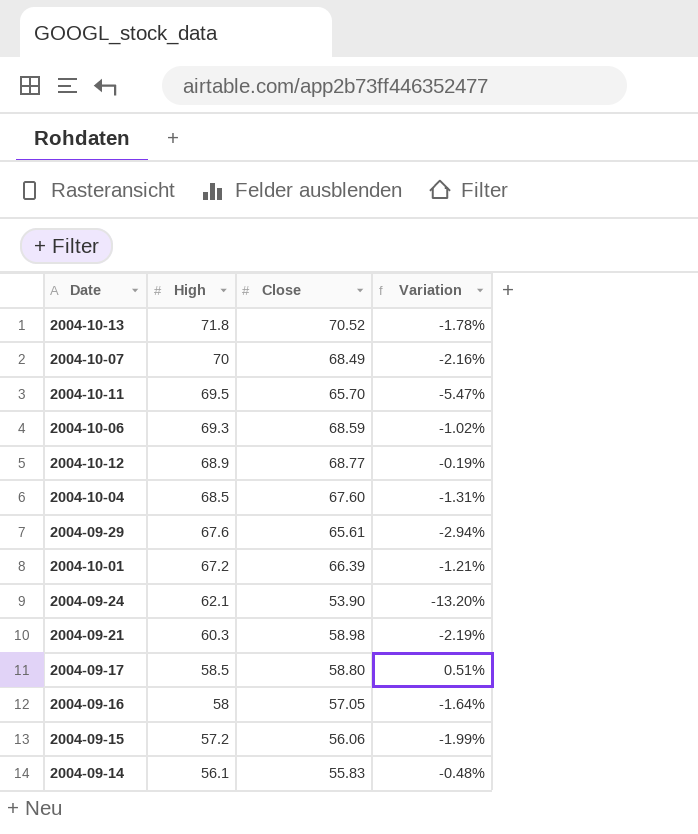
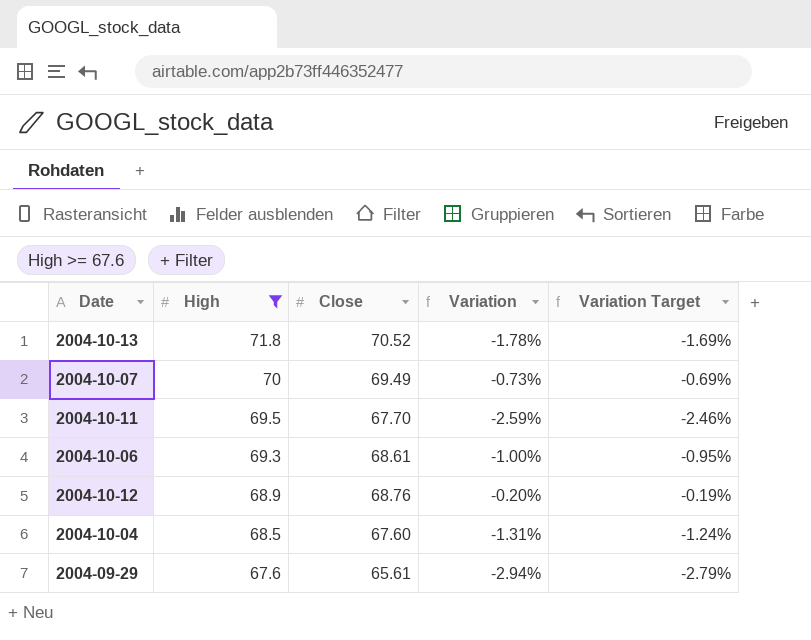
filter: none -> High >= 67.6
column Variation Target | formula: none -> [Variation] * 0.95
2004-10-07 | Close: 68.49 -> 69.49
2004-10-07 | Variation: -2.16% -> -0.73%
2004-10-11 | Close: 65.70 -> 67.70
2004-10-11 | Variation: -5.47% -> -2.59%
2004-10-06 | Close: 68.59 -> 68.61
2004-10-06 | Variation: -1.02% -> -1.00%
2004-10-12 | Close: 68.77 -> 68.76
2004-10-12 | Variation: -0.19% -> -0.20%

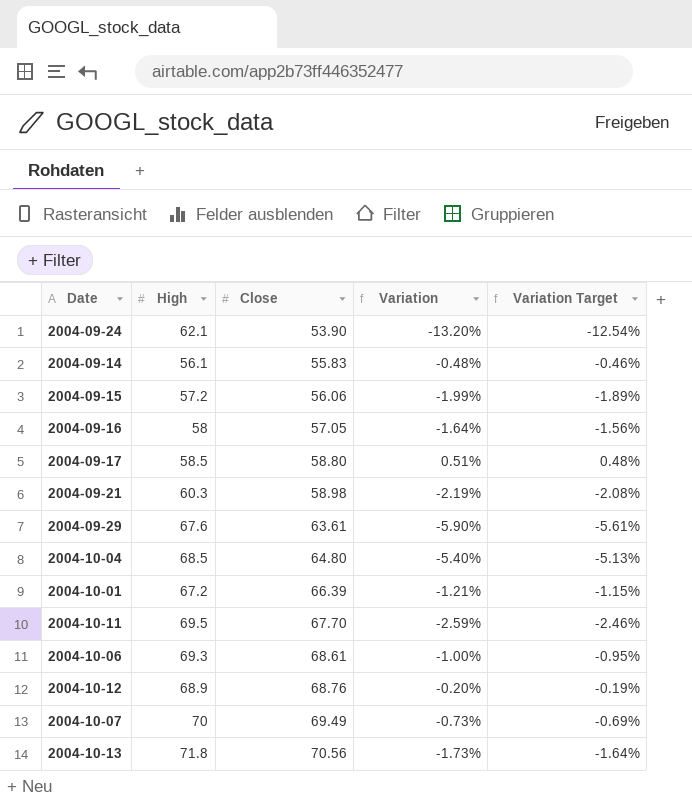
filter: High >= 67.6 -> none
row order: High descending -> Close ascending
2004-09-29 | Close: 65.61 -> 63.61
2004-09-29 | Variation: -2.94% -> -5.90%
2004-09-29 | Variation Target: -2.79% -> -5.61%
2004-10-04 | Close: 67.60 -> 64.80
2004-10-04 | Variation: -1.31% -> -5.40%
2004-10-04 | Variation Target: -1.24% -> -5.13%
2004-10-13 | Close: 70.52 -> 70.56
2004-10-13 | Variation: -1.78% -> -1.73%
2004-10-13 | Variation Target: -1.69% -> -1.64%

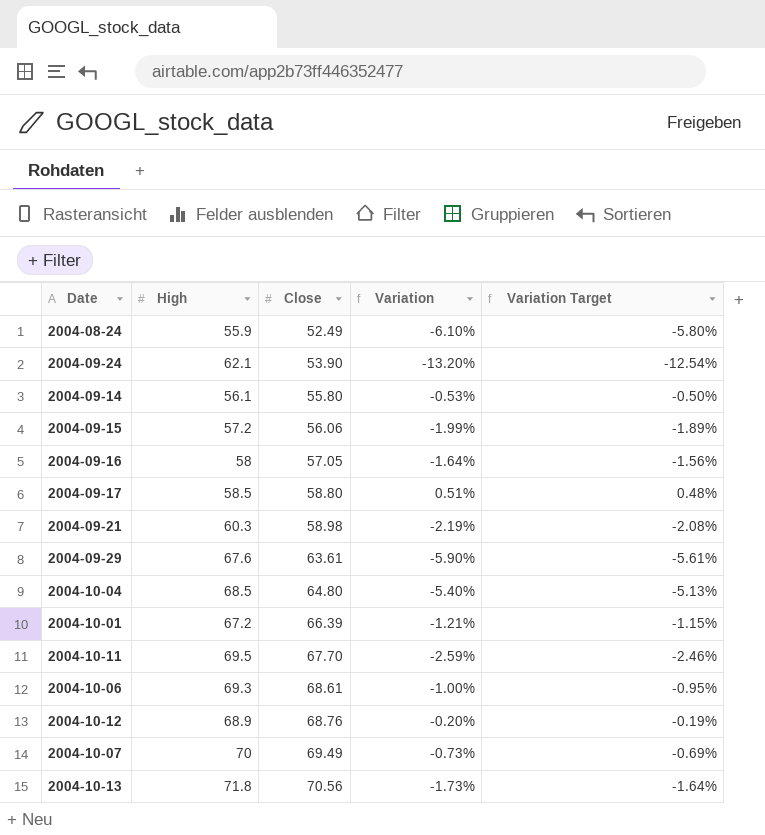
row 2004-08-24: none -> 55.9 | 52.49 | -6.10% | -5.80%
2004-09-14 | Close: 55.83 -> 55.80
2004-09-14 | Variation: -0.48% -> -0.53%
2004-09-14 | Variation Target: -0.46% -> -0.50%

